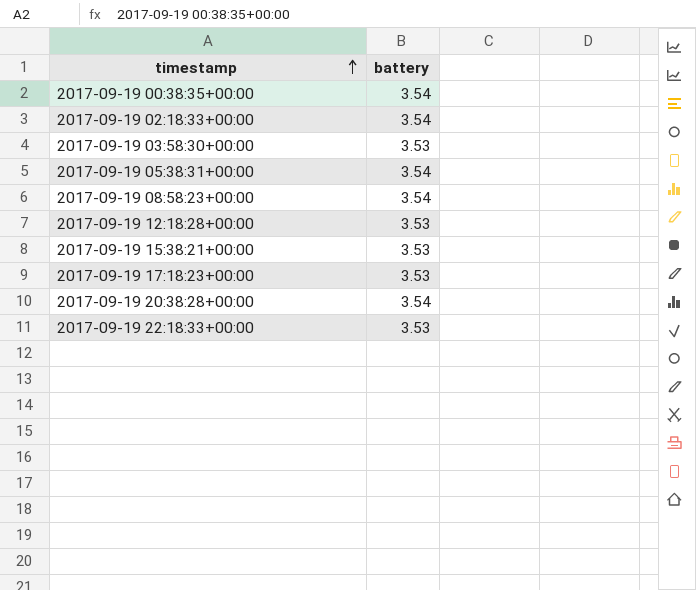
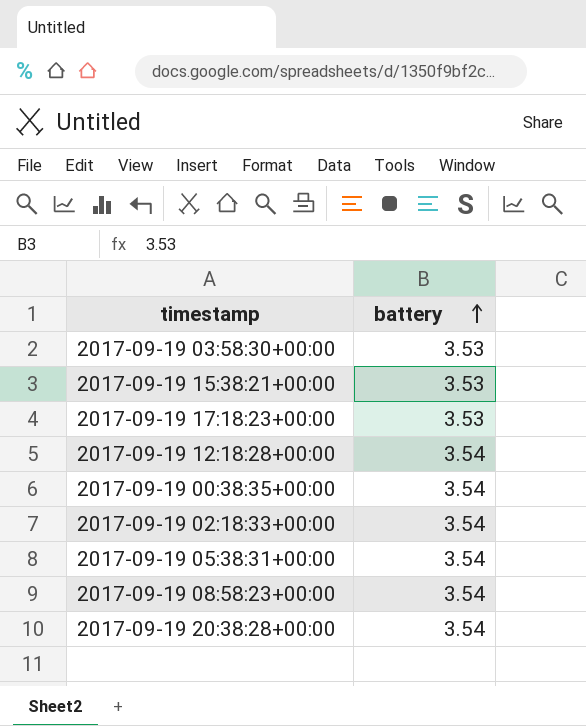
row order: timestamp ascending -> battery ascending
row 2017-09-19 22:18:33+00:00: 3.53 -> none
2017-09-19 12:18:28+00:00 | battery: 3.53 -> 3.54

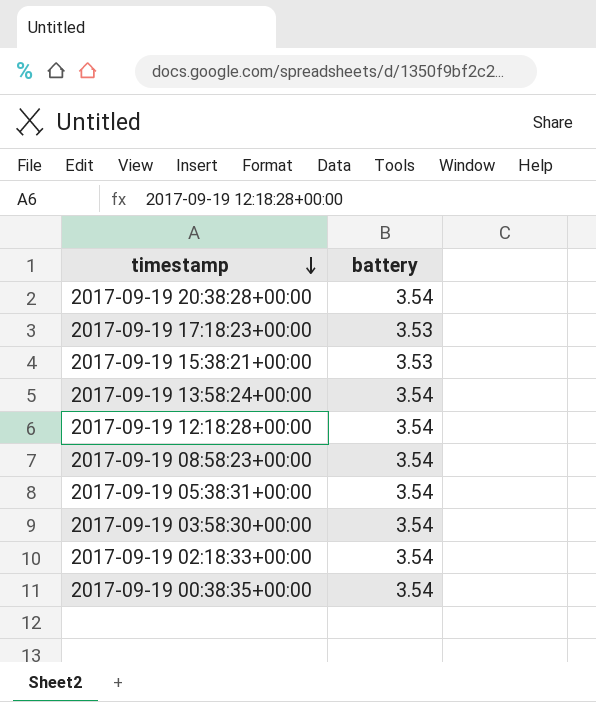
row order: battery ascending -> timestamp descending
row 2017-09-19 13:58:24+00:00: none -> 3.54
2017-09-19 03:58:30+00:00 | battery: 3.53 -> 3.54

